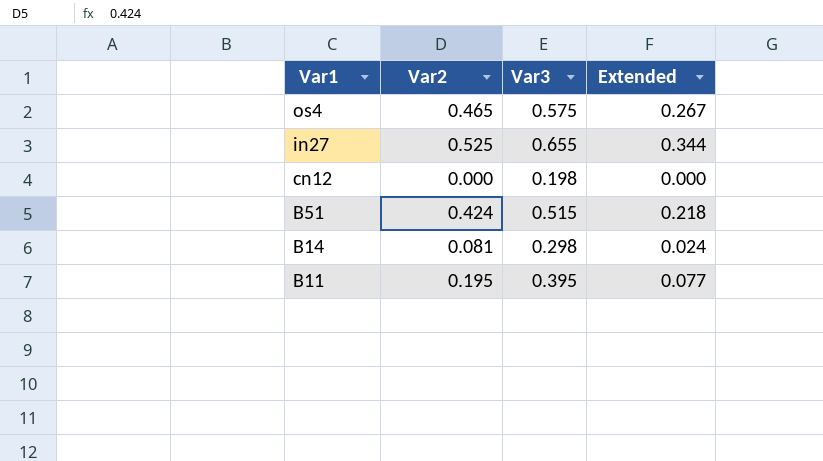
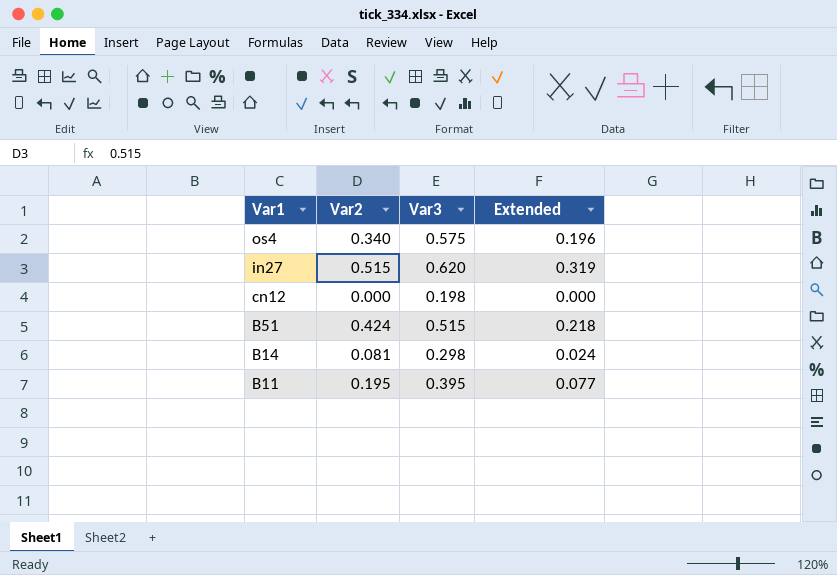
os4 | Var2: 0.465 -> 0.340
os4 | Extended: 0.267 -> 0.196
in27 | Var2: 0.525 -> 0.515
in27 | Var3: 0.655 -> 0.620
in27 | Extended: 0.344 -> 0.319

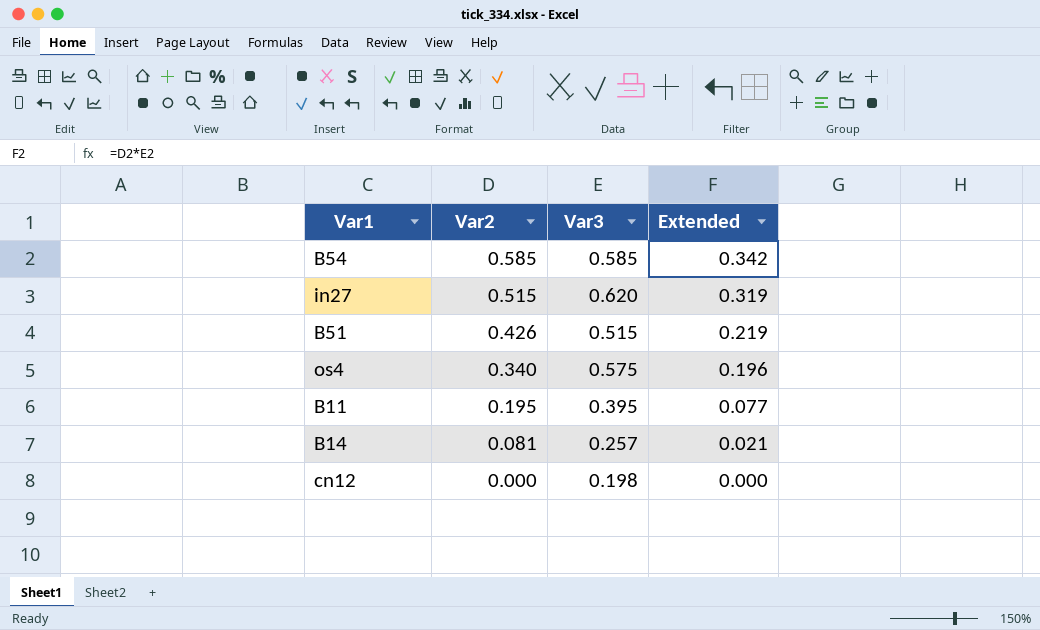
row order: Var1 descending -> Var2 descending
row B54: none -> 0.585 | 0.585 | 0.342
B51 | Var2: 0.424 -> 0.426
B51 | Extended: 0.218 -> 0.219
B14 | Var3: 0.298 -> 0.257
B14 | Extended: 0.024 -> 0.021

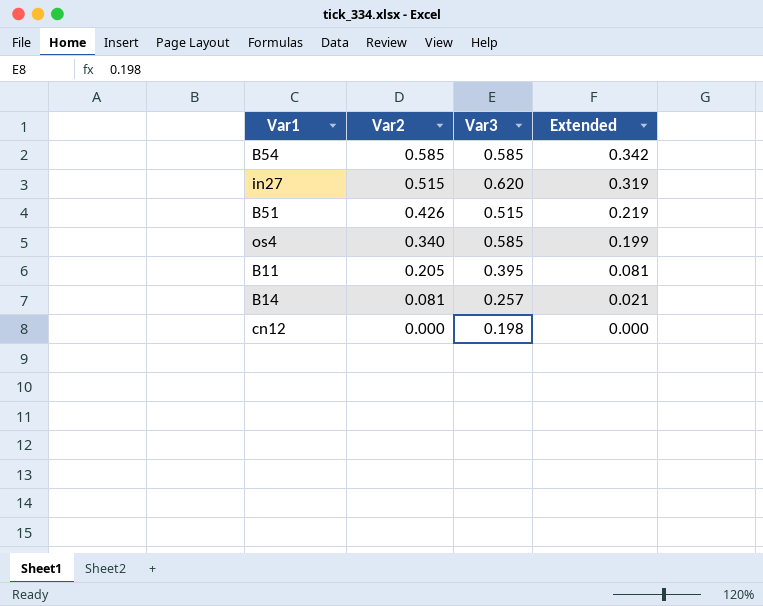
os4 | Var3: 0.575 -> 0.585
os4 | Extended: 0.196 -> 0.199
B11 | Var2: 0.195 -> 0.205
B11 | Extended: 0.077 -> 0.081

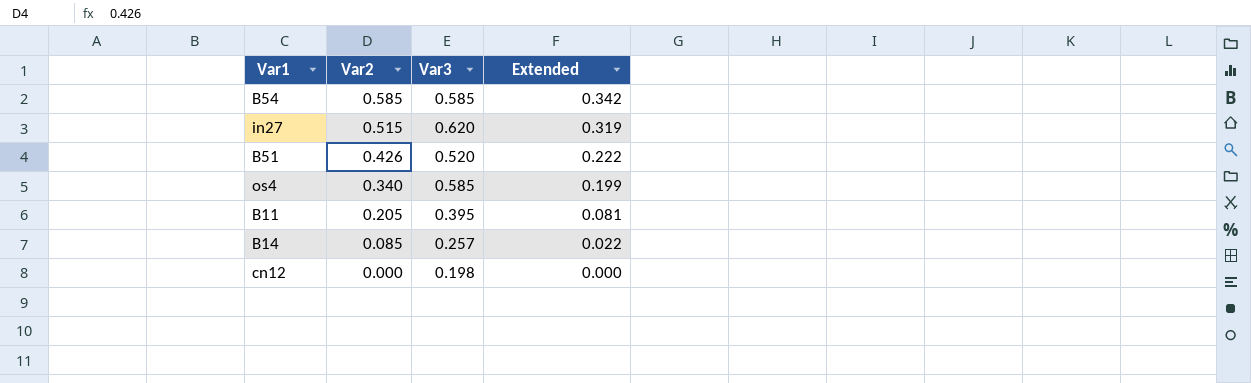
B51 | Var3: 0.515 -> 0.520
B51 | Extended: 0.219 -> 0.222
B14 | Var2: 0.081 -> 0.085
B14 | Extended: 0.021 -> 0.022

